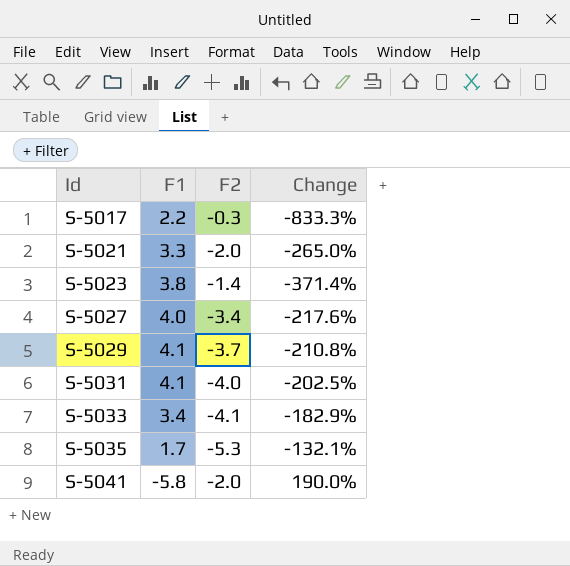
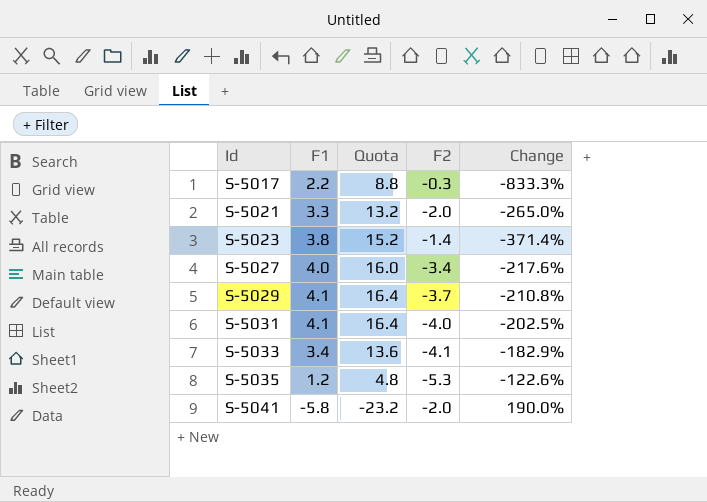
column Quota | formula: none -> [F1] * 4
S-5035 | F1: 1.7 -> 1.2
S-5035 | Change: -132.1% -> -122.6%

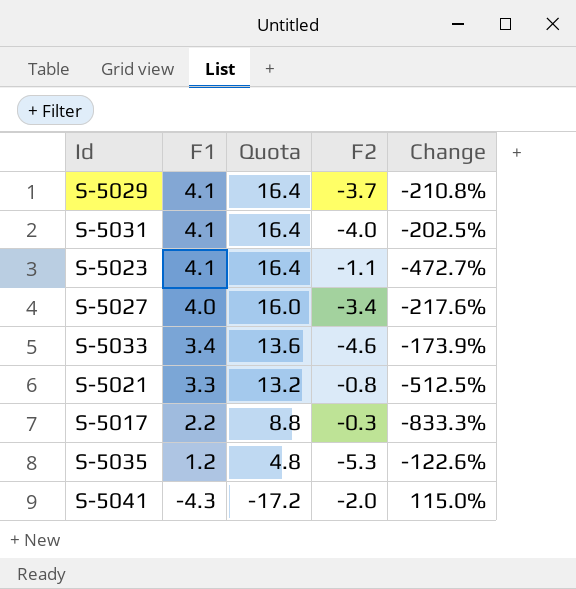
row order: Id ascending -> F1 descending
S-5023 | F1: 3.8 -> 4.1
S-5023 | Quota: 15.2 -> 16.4
S-5023 | F2: -1.4 -> -1.1
S-5023 | Change: -371.4% -> -472.7%
S-5033 | F2: -4.1 -> -4.6
S-5033 | Change: -182.9% -> -173.9%
S-5021 | F2: -2.0 -> -0.8
S-5021 | Change: -265.0% -> -512.5%
S-5041 | F1: -5.8 -> -4.3
S-5041 | Quota: -23.2 -> -17.2
S-5041 | Change: 190.0% -> 115.0%

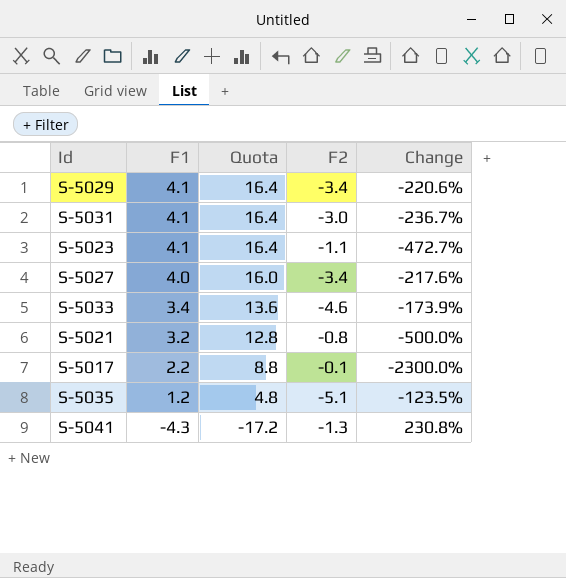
S-5029 | F2: -3.7 -> -3.4
S-5029 | Change: -210.8% -> -220.6%
S-5031 | F2: -4.0 -> -3.0
S-5031 | Change: -202.5% -> -236.7%
S-5021 | F1: 3.3 -> 3.2
S-5021 | Quota: 13.2 -> 12.8
S-5021 | Change: -512.5% -> -500.0%
S-5017 | F2: -0.3 -> -0.1
S-5017 | Change: -833.3% -> -2300.0%
S-5035 | F2: -5.3 -> -5.1
S-5035 | Change: -122.6% -> -123.5%
S-5041 | F2: -2.0 -> -1.3
S-5041 | Change: 115.0% -> 230.8%

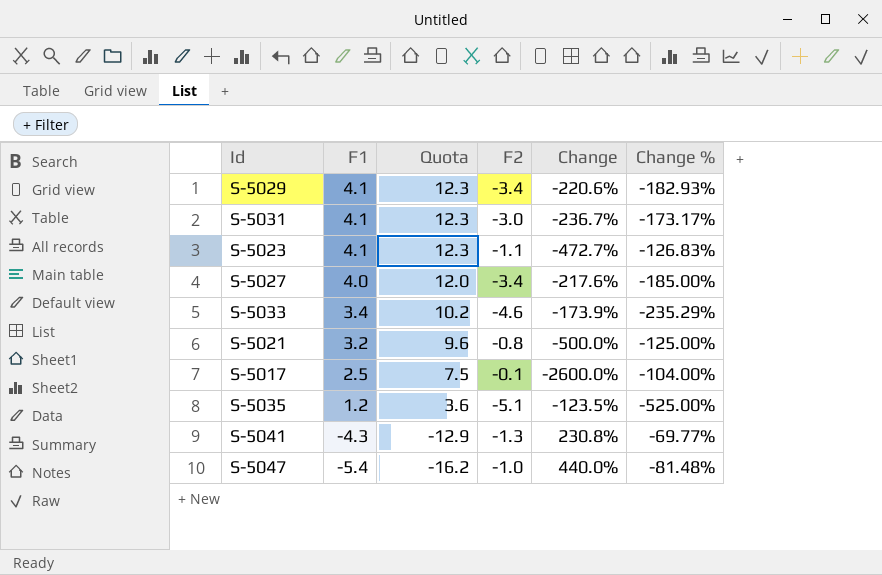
column Quota | formula: [F1] * 4 -> [F1] * 3
column Change % | formula: none -> ([F2] - [F1]) / [F1]
S-5017 | F1: 2.2 -> 2.5
S-5017 | Change: -2300.0% -> -2600.0%
row S-5047: none -> -5.4 | -16.2 | -1.0 | 440.0% | -81.48%

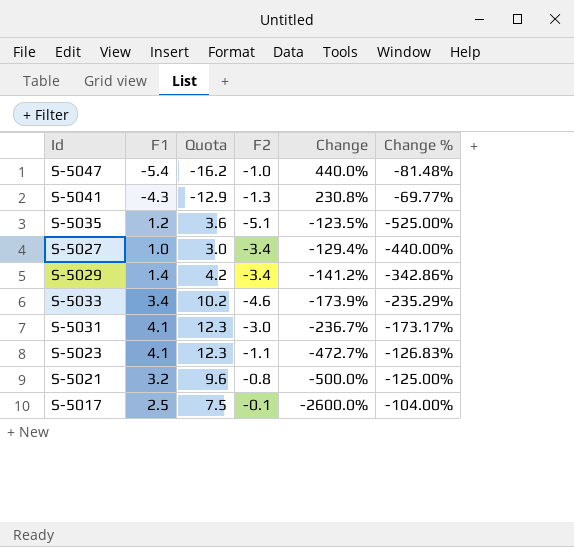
row order: F1 descending -> Change descending
S-5027 | F1: 4.0 -> 1.0
S-5027 | Quota: 12.0 -> 3.0
S-5027 | Change: -217.6% -> -129.4%
S-5027 | Change %: -185.00% -> -440.00%
S-5029 | F1: 4.1 -> 1.4
S-5029 | Quota: 12.3 -> 4.2
S-5029 | Change: -220.6% -> -141.2%
S-5029 | Change %: -182.93% -> -342.86%

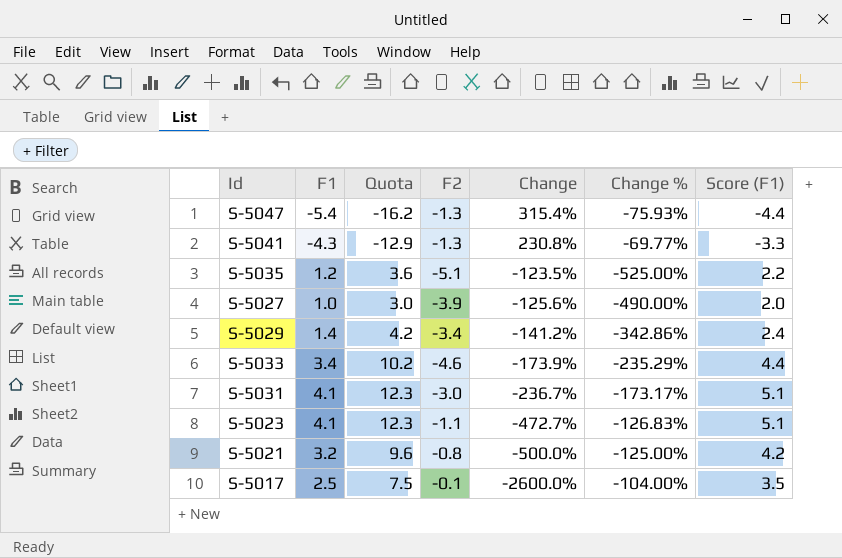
column Score (F1) | formula: none -> [F1] + 1
S-5047 | F2: -1.0 -> -1.3
S-5047 | Change: 440.0% -> 315.4%
S-5047 | Change %: -81.48% -> -75.93%
S-5027 | F2: -3.4 -> -3.9
S-5027 | Change: -129.4% -> -125.6%
S-5027 | Change %: -440.00% -> -490.00%

